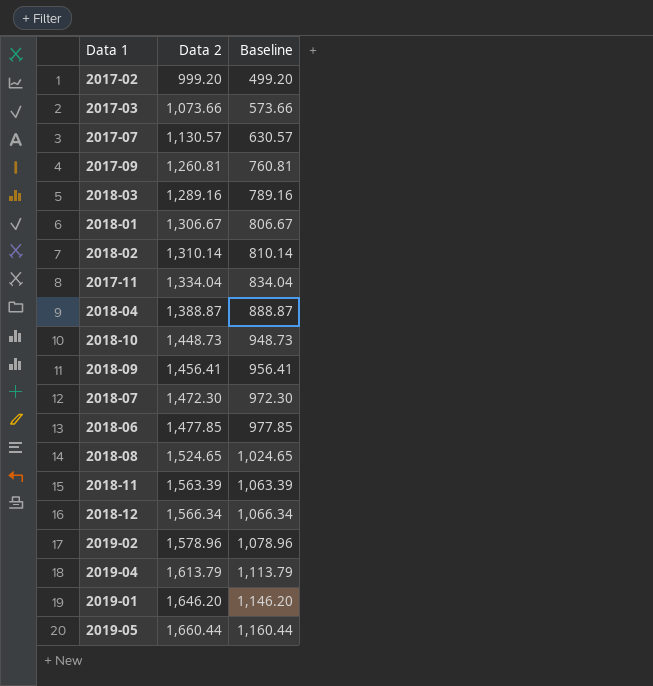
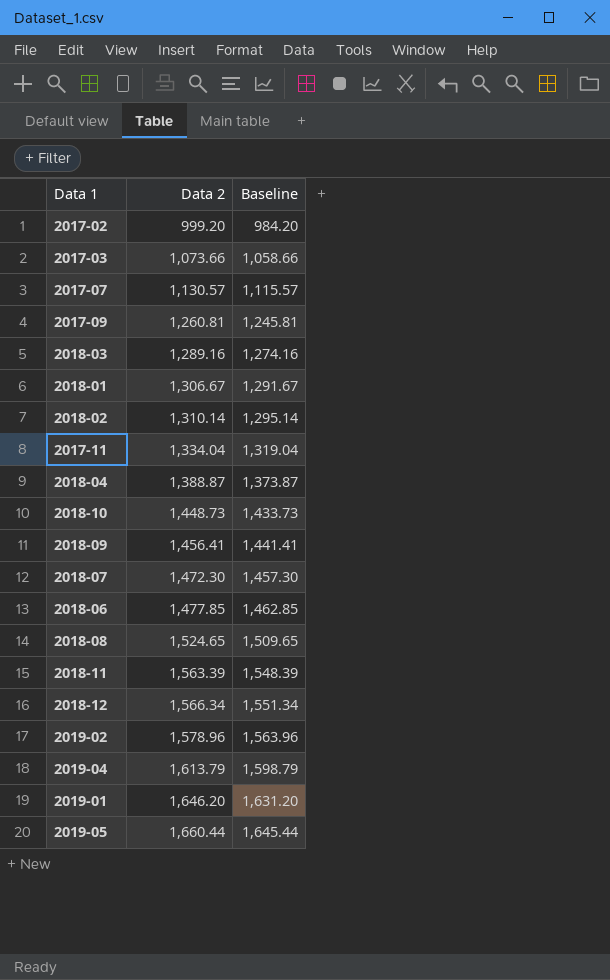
column Baseline | formula: [Data 2] - 500 -> [Data 2] - 15

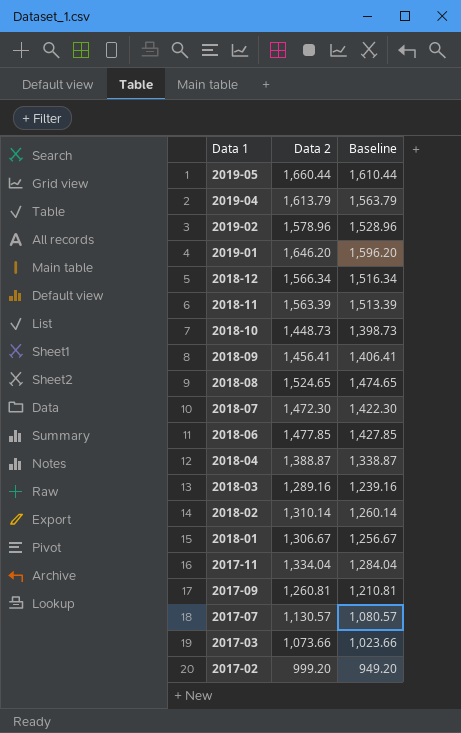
row order: Data 2 ascending -> Data 1 descending
column Baseline | formula: [Data 2] - 15 -> [Data 2] - 50

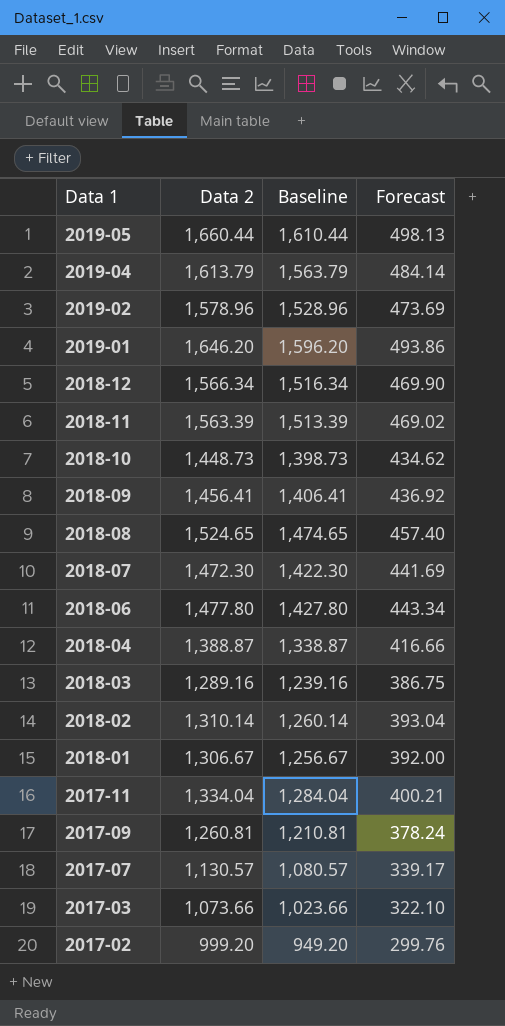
column Forecast | formula: none -> [Data 2] * 0.3
2018-06 | Data 2: 1,477.85 -> 1,477.80
2018-06 | Baseline: 1,427.85 -> 1,427.80

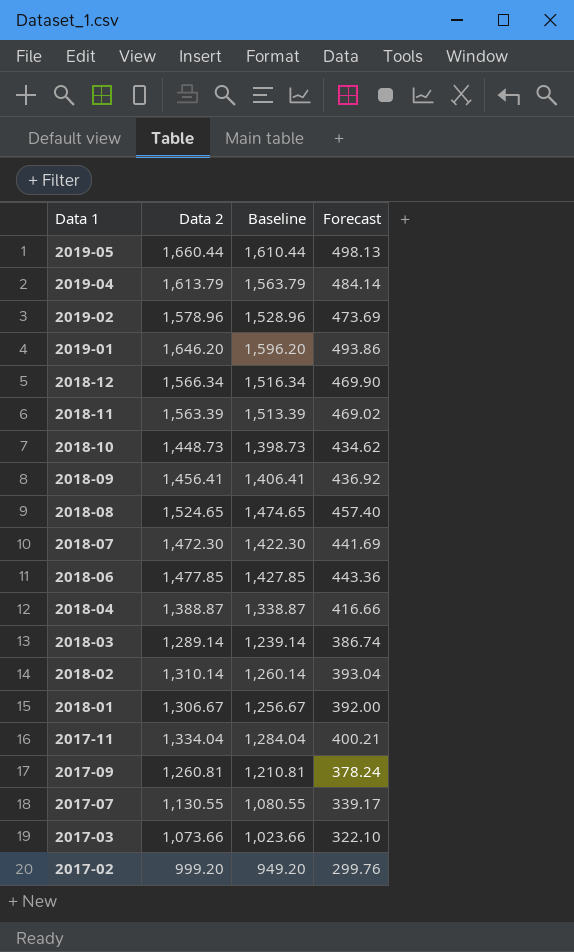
2018-06 | Data 2: 1,477.80 -> 1,477.85
2018-06 | Baseline: 1,427.80 -> 1,427.85
2018-06 | Forecast: 443.34 -> 443.36
2018-03 | Data 2: 1,289.16 -> 1,289.14
2018-03 | Baseline: 1,239.16 -> 1,239.14
2018-03 | Forecast: 386.75 -> 386.74
2017-07 | Data 2: 1,130.57 -> 1,130.55
2017-07 | Baseline: 1,080.57 -> 1,080.55

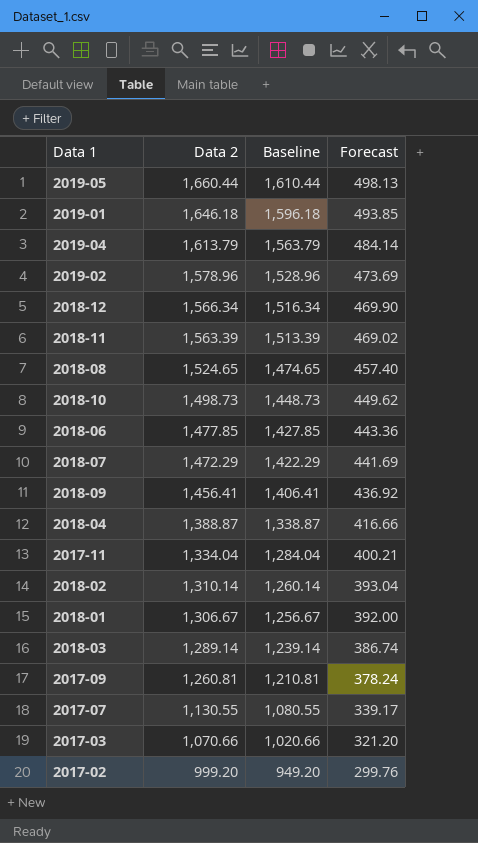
row order: Data 1 descending -> Data 2 descending
2019-01 | Data 2: 1,646.20 -> 1,646.18
2019-01 | Baseline: 1,596.20 -> 1,596.18
2019-01 | Forecast: 493.86 -> 493.85
2018-10 | Data 2: 1,448.73 -> 1,498.73
2018-10 | Baseline: 1,398.73 -> 1,448.73
2018-10 | Forecast: 434.62 -> 449.62
2018-07 | Data 2: 1,472.30 -> 1,472.29
2018-07 | Baseline: 1,422.30 -> 1,422.29
2017-03 | Data 2: 1,073.66 -> 1,070.66
2017-03 | Baseline: 1,023.66 -> 1,020.66
2017-03 | Forecast: 322.10 -> 321.20

